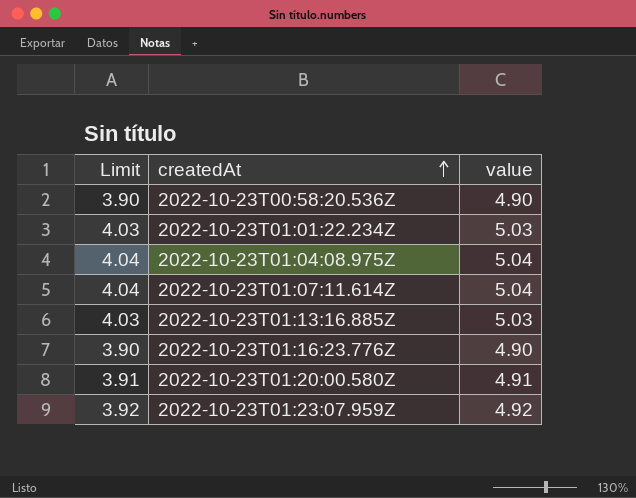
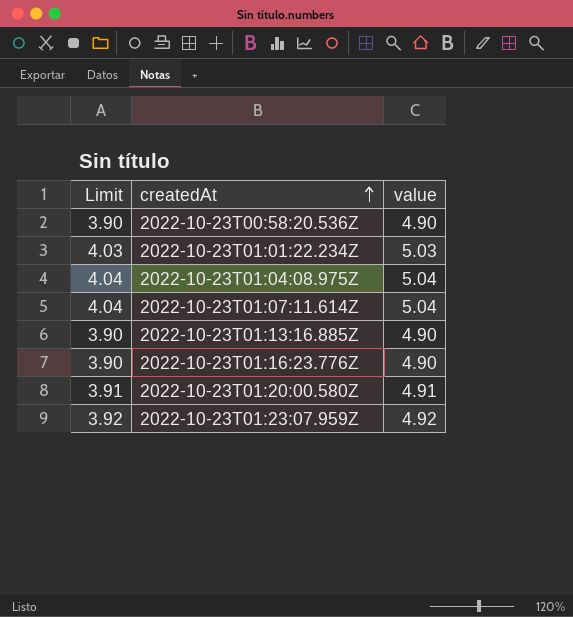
2022-10-23T01:13:16.885Z | Limit: 4.03 -> 3.90
2022-10-23T01:13:16.885Z | value: 5.03 -> 4.90

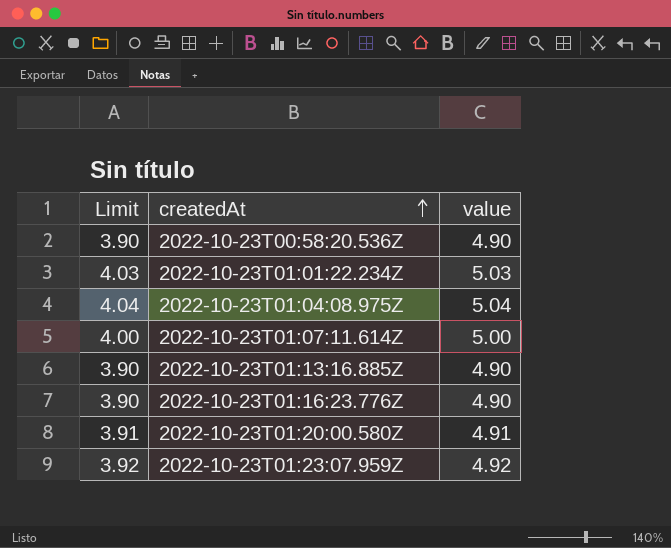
2022-10-23T01:07:11.614Z | Limit: 4.04 -> 4.00
2022-10-23T01:07:11.614Z | value: 5.04 -> 5.00

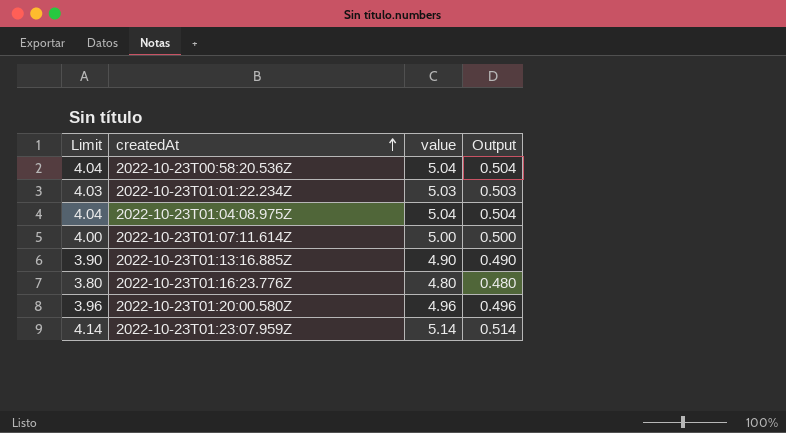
column Output | formula: none -> [value] * 0.1
2022-10-23T00:58:20.536Z | Limit: 3.90 -> 4.04
2022-10-23T00:58:20.536Z | value: 4.90 -> 5.04
2022-10-23T01:16:23.776Z | Limit: 3.90 -> 3.80
2022-10-23T01:16:23.776Z | value: 4.90 -> 4.80
2022-10-23T01:20:00.580Z | Limit: 3.91 -> 3.96
2022-10-23T01:20:00.580Z | value: 4.91 -> 4.96
2022-10-23T01:23:07.959Z | Limit: 3.92 -> 4.14
2022-10-23T01:23:07.959Z | value: 4.92 -> 5.14

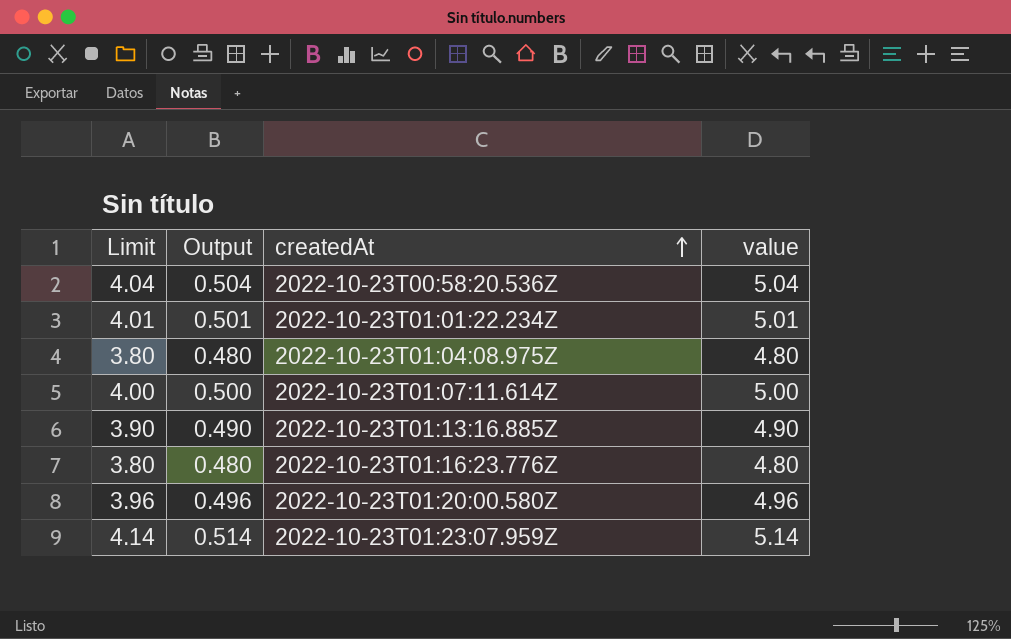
column Output | position: 4 -> 2
2022-10-23T01:01:22.234Z | Limit: 4.03 -> 4.01
2022-10-23T01:01:22.234Z | Output: 0.503 -> 0.501
2022-10-23T01:01:22.234Z | value: 5.03 -> 5.01
2022-10-23T01:04:08.975Z | Limit: 4.04 -> 3.80
2022-10-23T01:04:08.975Z | Output: 0.504 -> 0.480
2022-10-23T01:04:08.975Z | value: 5.04 -> 4.80

